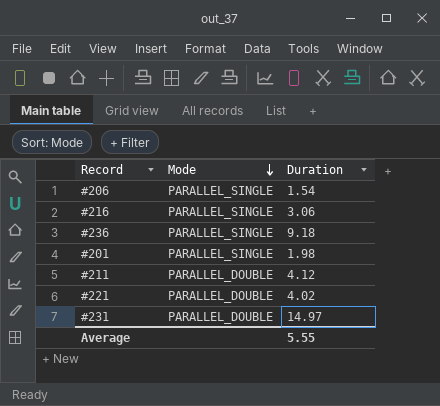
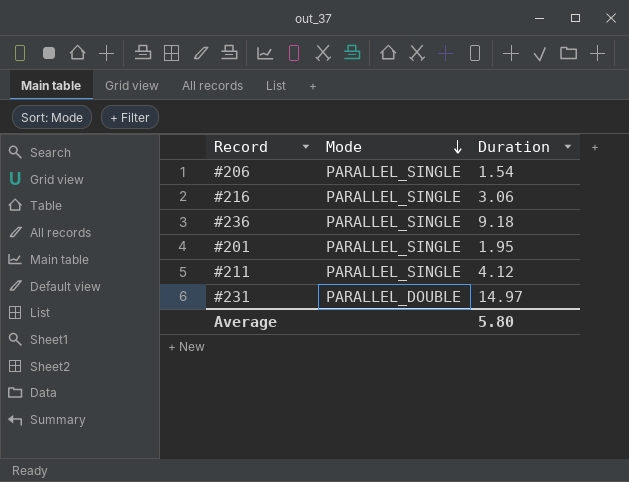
row #221: PARALLEL_DOUBLE | 4.02 -> none
#201 | Duration: 1.98 -> 1.95
#211 | Mode: PARALLEL_DOUBLE -> PARALLEL_SINGLE
Average | Duration: 5.55 -> 5.80

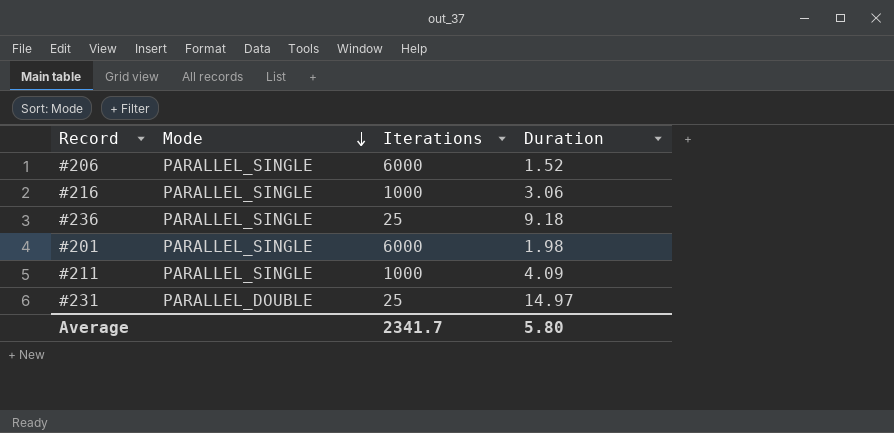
column Iterations | position: none -> 3
#206 | Duration: 1.54 -> 1.52
#201 | Duration: 1.95 -> 1.98
#211 | Duration: 4.12 -> 4.09

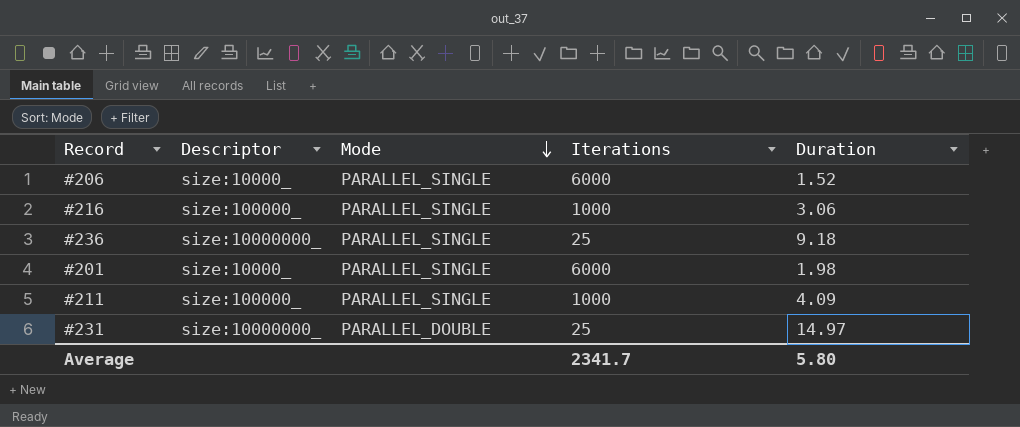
column Descriptor | position: none -> 2

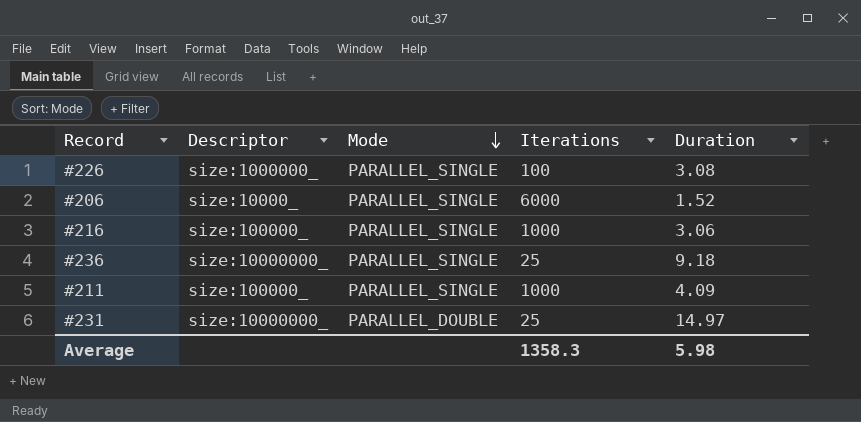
row #201: size:10000_ | PARALLEL_SINGLE | 6000 | 1.98 -> none
row #226: none -> size:1000000_ | PARALLEL_SINGLE | 100 | 3.08
Average | Iterations: 2341.7 -> 1358.3
Average | Duration: 5.80 -> 5.98

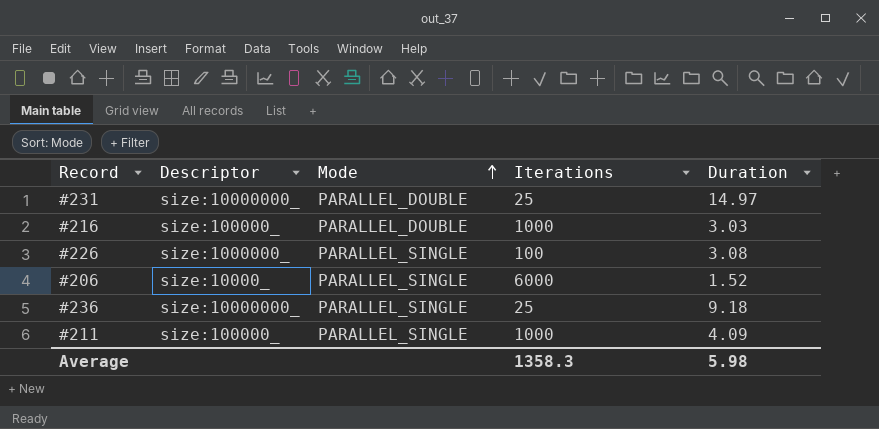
row order: Mode descending -> Mode ascending
#216 | Mode: PARALLEL_SINGLE -> PARALLEL_DOUBLE
#216 | Duration: 3.06 -> 3.03

